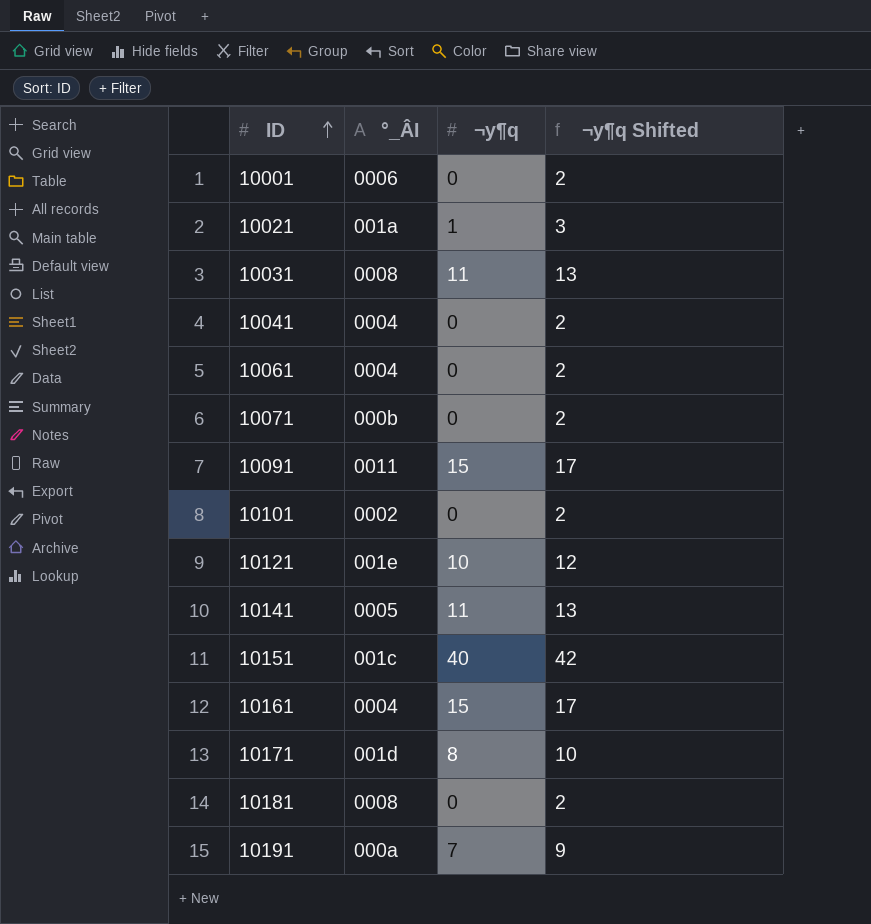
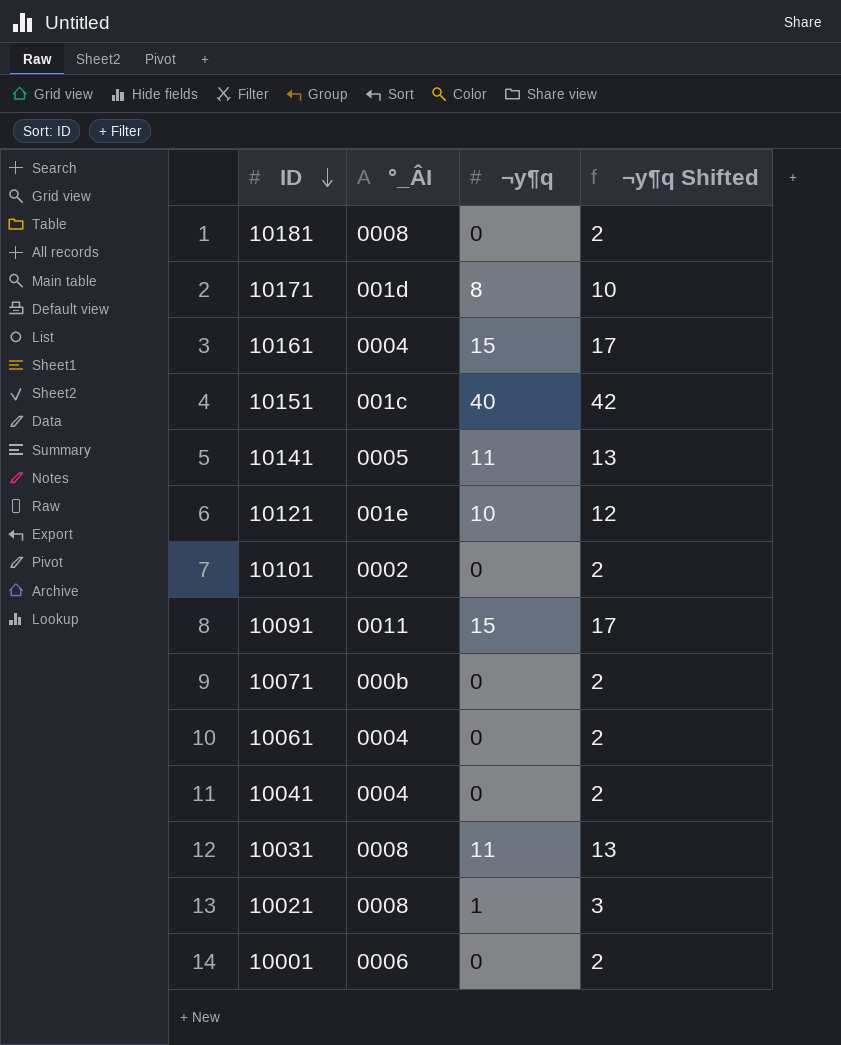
row order: ID ascending -> ID descending
row 10191: 000a | 7 | 9 -> none
10021 | °_ÂI: 001a -> 0008

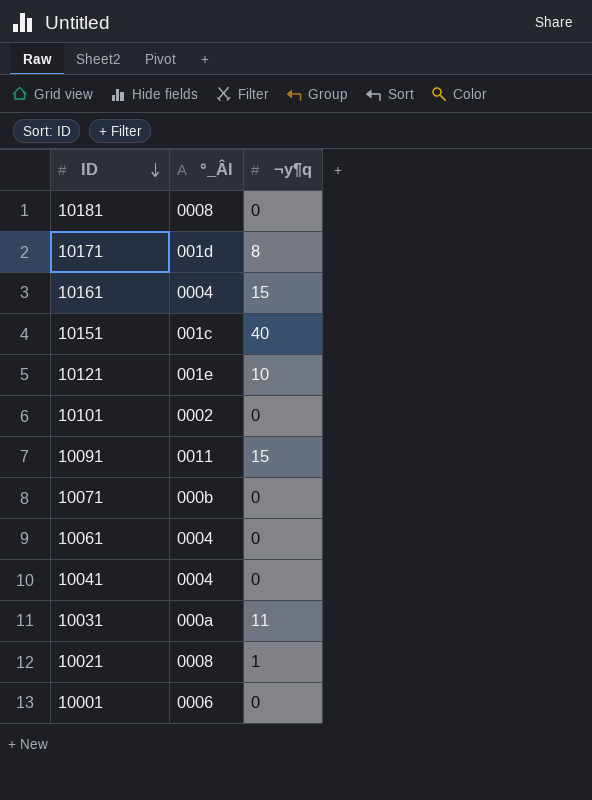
column ¬y¶q Shifted | formula: [¬y¶q] + 2 -> none
row 10141: 0005 | 11 | 13 -> none
10031 | °_ÂI: 0008 -> 000a

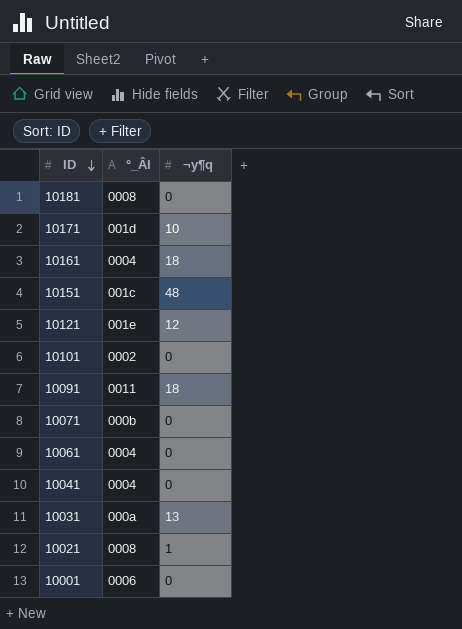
10171 | ¬y¶q: 8 -> 10
10161 | ¬y¶q: 15 -> 18
10151 | ¬y¶q: 40 -> 48
10121 | ¬y¶q: 10 -> 12
10091 | ¬y¶q: 15 -> 18
10031 | ¬y¶q: 11 -> 13

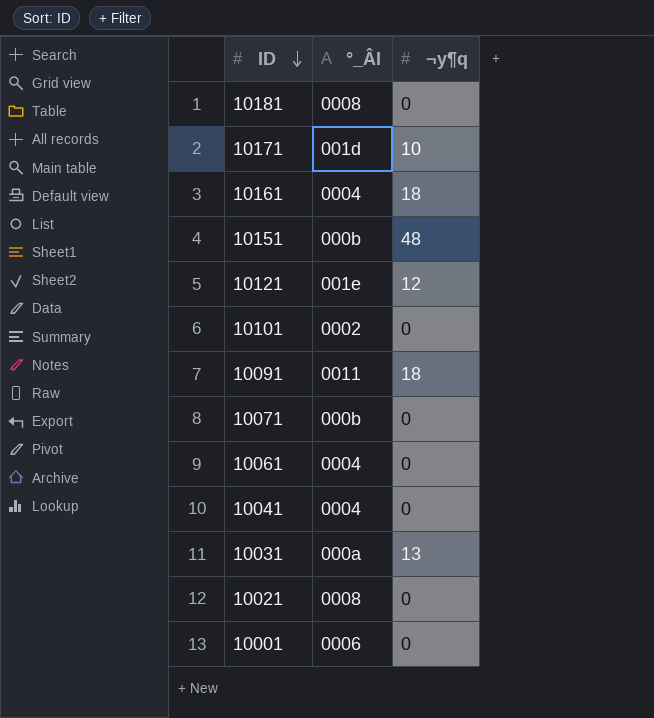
10151 | °_ÂI: 001c -> 000b
10021 | ¬y¶q: 1 -> 0

